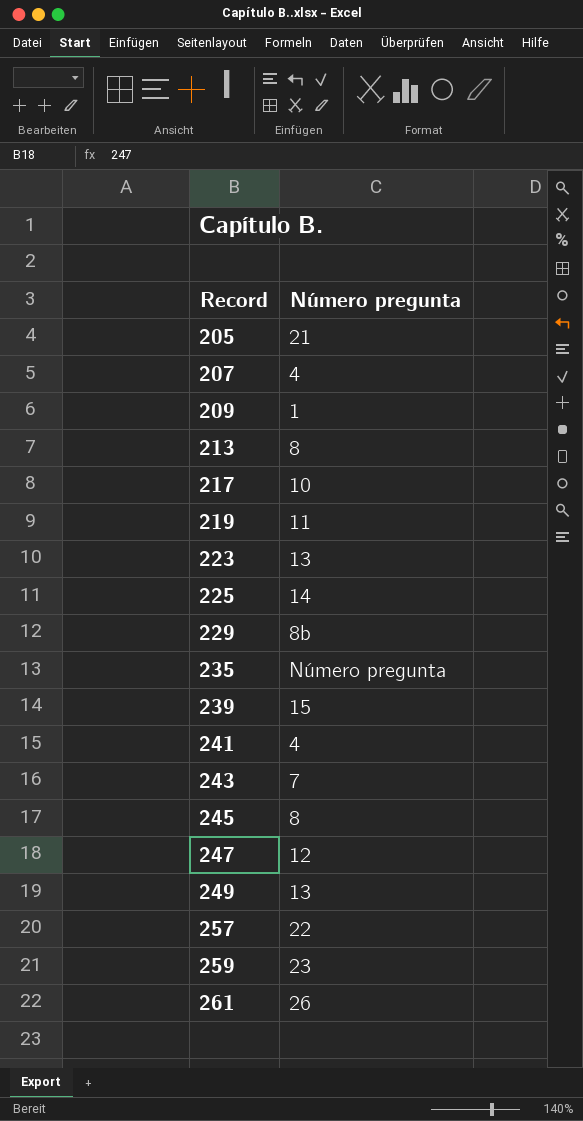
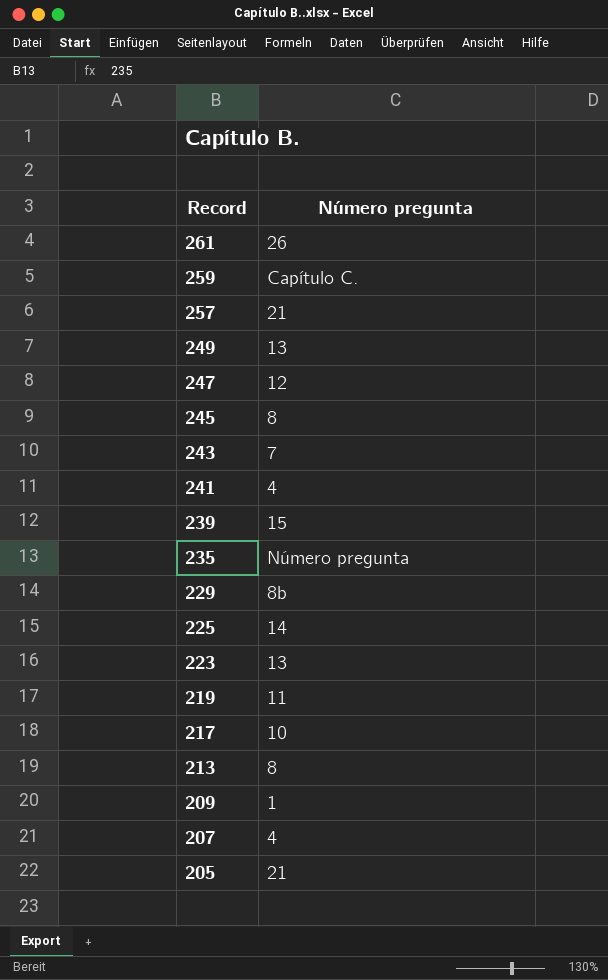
row order: Record ascending -> Record descending
259 | Número pregunta: 23 -> Capítulo C.
257 | Número pregunta: 22 -> 21

